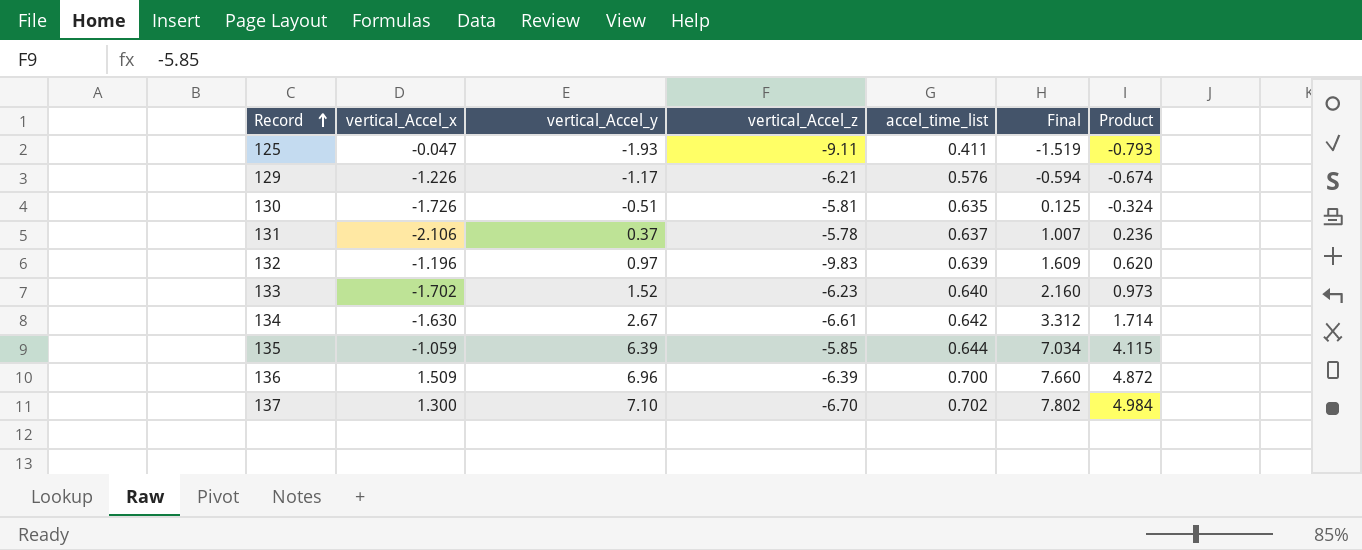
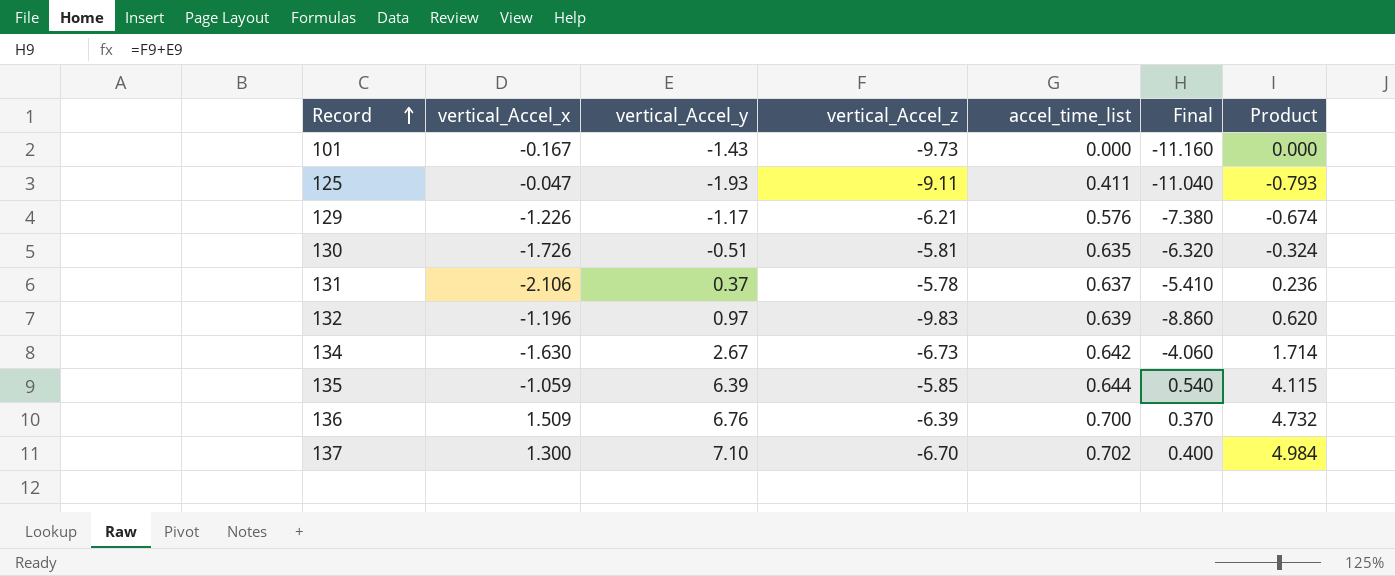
column Final | formula: [vertical_Accel_y] + [accel_time_list] -> [vertical_Accel_y] + [vertical_Accel_z]
row 133: -1.702 | 1.52 | -6.23 | 0.640 | 2.160 | 0.973 -> none
row 101: none -> -0.167 | -1.43 | -9.73 | 0.000 | -11.160 | 0.000
134 | vertical_Accel_z: -6.61 -> -6.73
136 | vertical_Accel_y: 6.96 -> 6.76
136 | Product: 4.872 -> 4.732

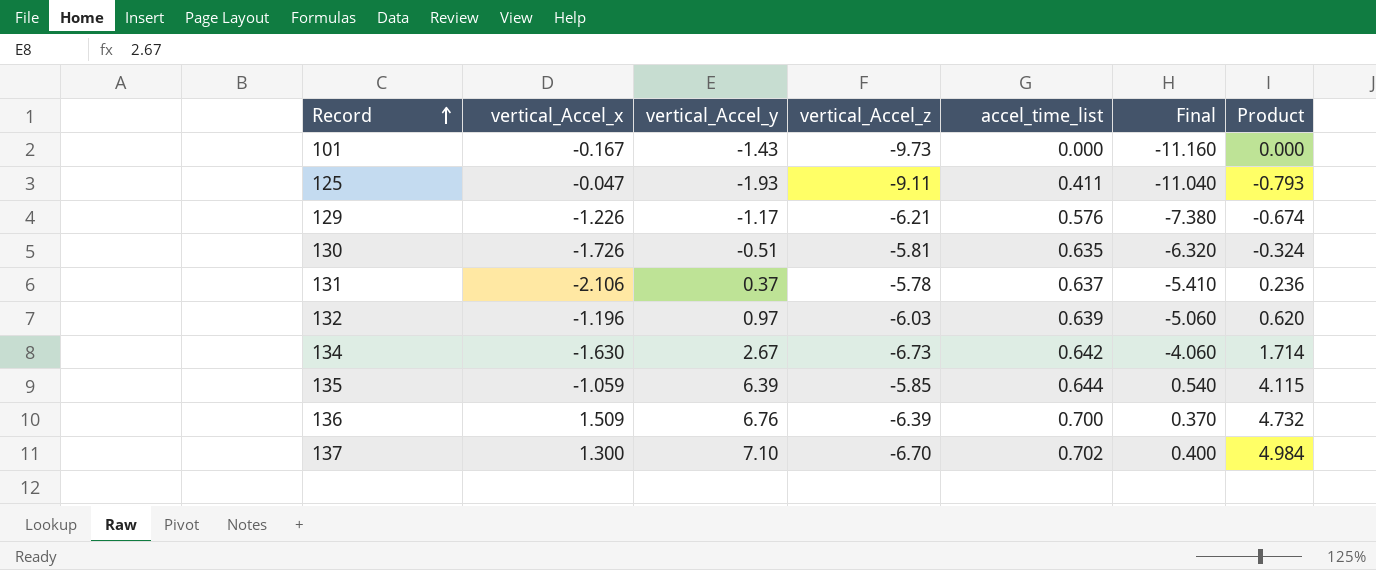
132 | vertical_Accel_z: -9.83 -> -6.03
132 | Final: -8.860 -> -5.060

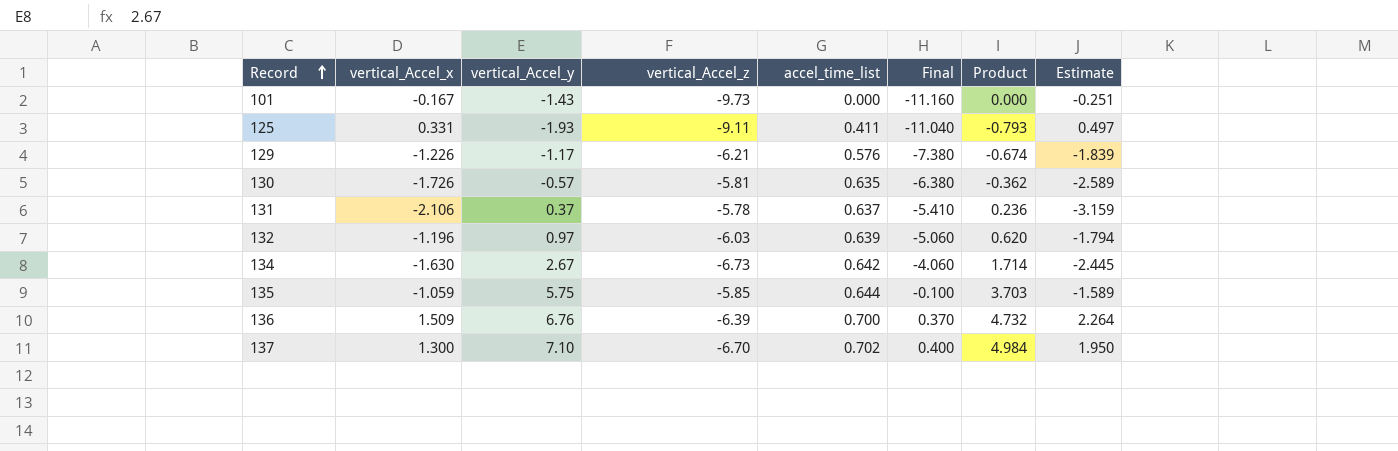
column Estimate | formula: none -> [vertical_Accel_x] * 1.5
125 | vertical_Accel_x: -0.047 -> 0.331
130 | vertical_Accel_y: -0.51 -> -0.57
130 | Final: -6.320 -> -6.380
130 | Product: -0.324 -> -0.362
135 | vertical_Accel_y: 6.39 -> 5.75
135 | Final: 0.540 -> -0.100
135 | Product: 4.115 -> 3.703

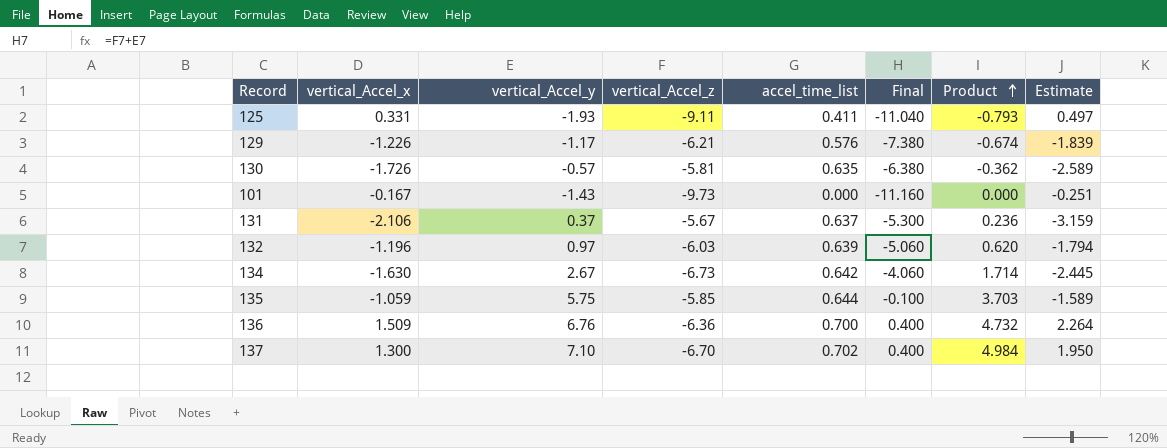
row order: Record ascending -> Product ascending
131 | vertical_Accel_z: -5.78 -> -5.67
131 | Final: -5.410 -> -5.300
136 | vertical_Accel_z: -6.39 -> -6.36
136 | Final: 0.370 -> 0.400

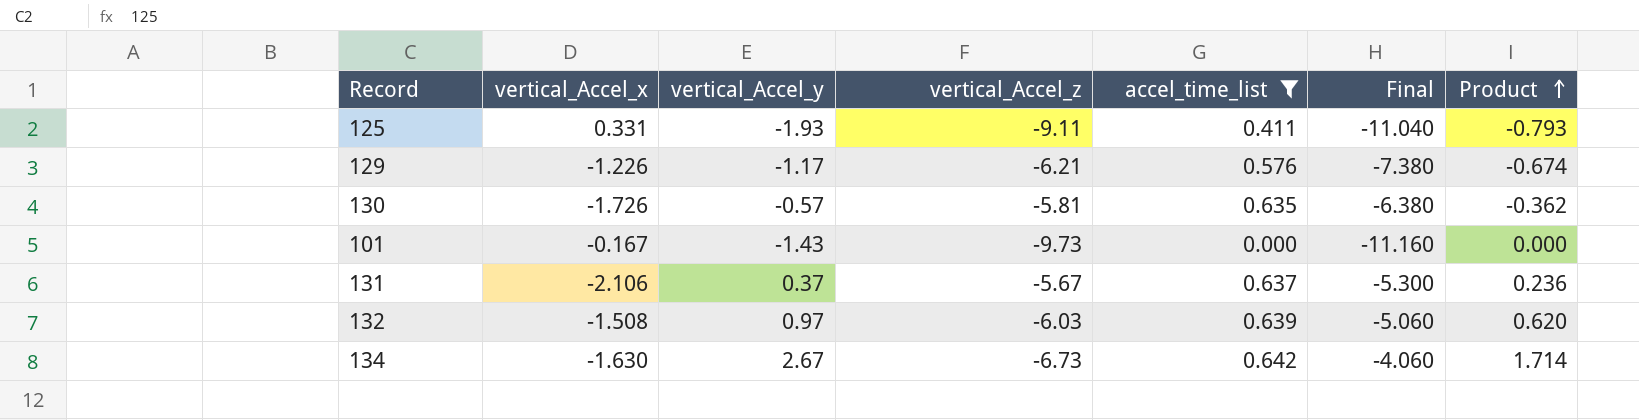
filter: none -> accel_time_list <= 0.642
column Estimate | formula: [vertical_Accel_x] * 1.5 -> none
132 | vertical_Accel_x: -1.196 -> -1.508

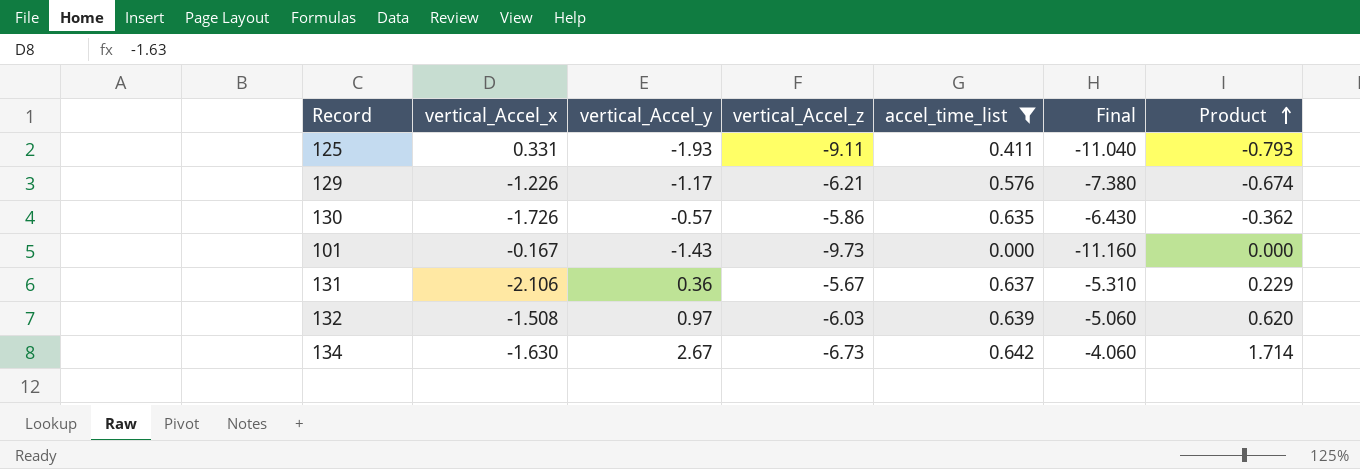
130 | vertical_Accel_z: -5.81 -> -5.86
130 | Final: -6.380 -> -6.430
131 | vertical_Accel_y: 0.37 -> 0.36
131 | Final: -5.300 -> -5.310
131 | Product: 0.236 -> 0.229

